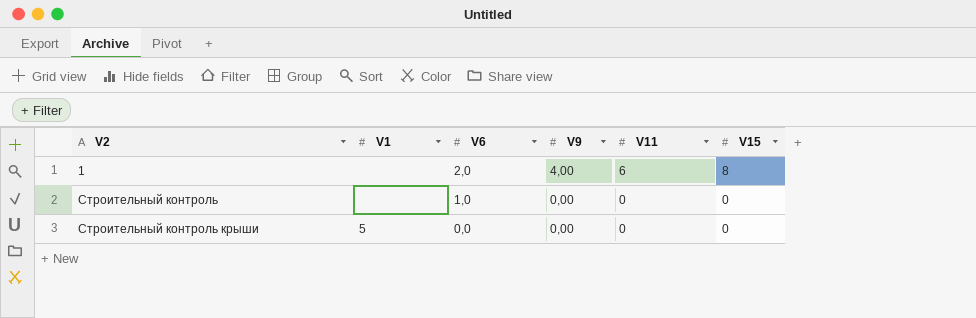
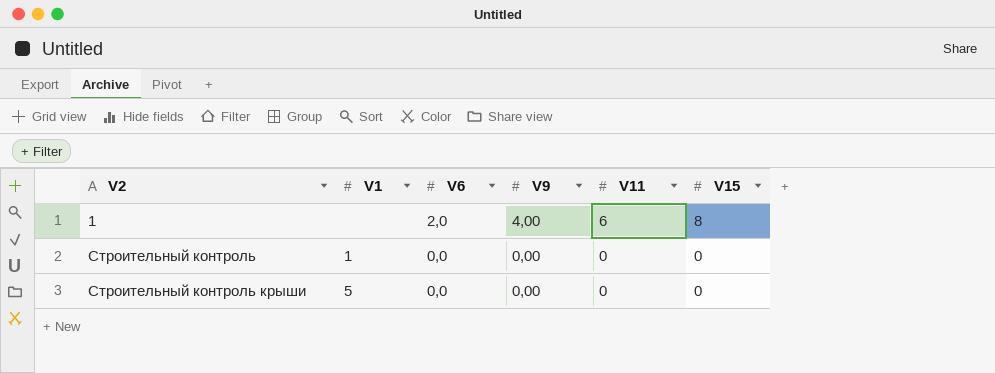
Строительный контроль | V1: none -> 1
Строительный контроль | V6: 1,0 -> 0,0

